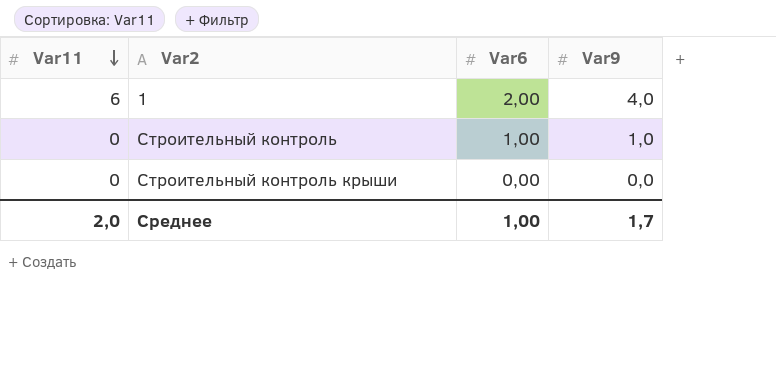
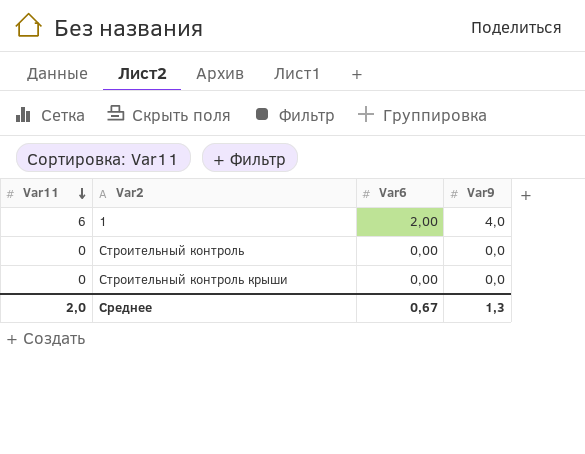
Строительный контроль | Var6: 1,00 -> 0,00
Строительный контроль | Var9: 1,0 -> 0,0
Среднее | Var6: 1,00 -> 0,67
Среднее | Var9: 1,7 -> 1,3

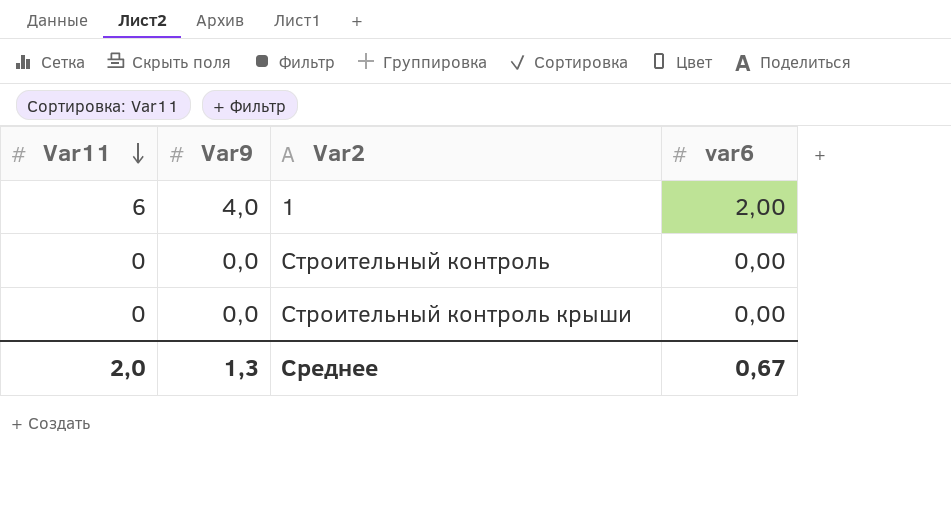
column Var9 | position: 4 -> 2
column name: Var6 -> var6

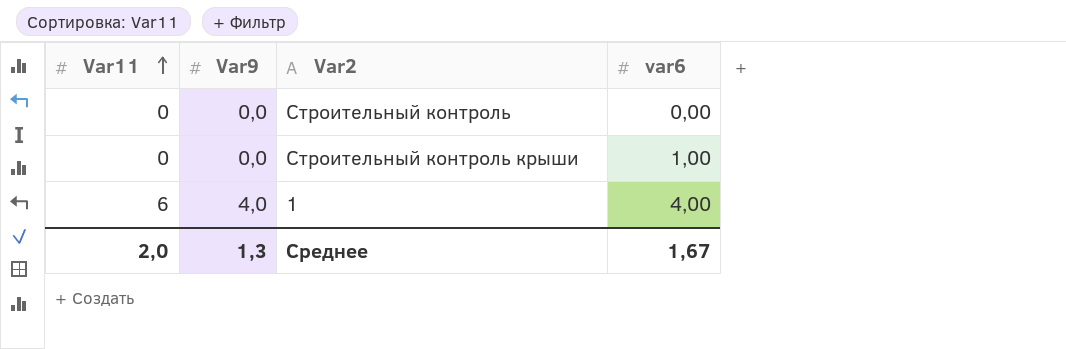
row order: Var11 descending -> Var11 ascending
Строительный контроль крыши | var6: 0,00 -> 1,00
1 | var6: 2,00 -> 4,00
Среднее | var6: 0,67 -> 1,67

